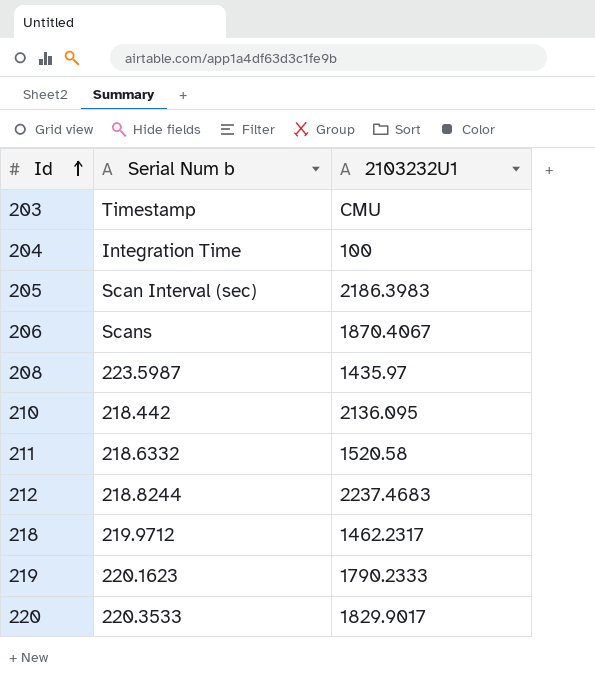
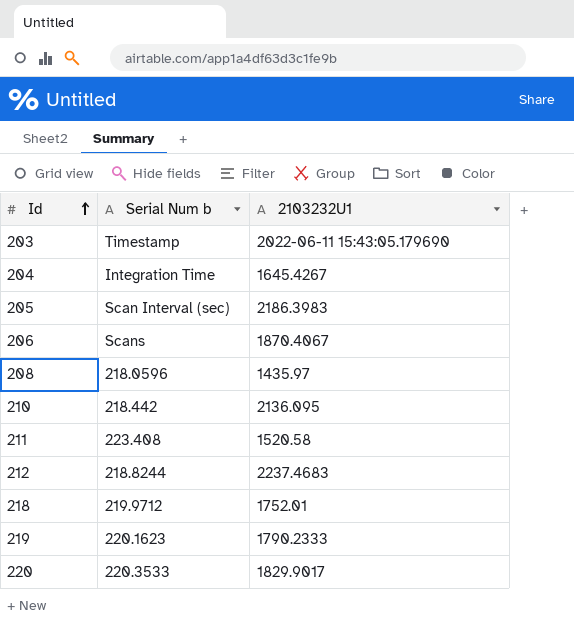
203 | 2103232U1: CMU -> 2022-06-11 15:43:05.179690
204 | 2103232U1: 100 -> 1645.4267
208 | Serial Num b: 223.5987 -> 218.0596
211 | Serial Num b: 218.6332 -> 223.408
218 | 2103232U1: 1462.2317 -> 1752.01

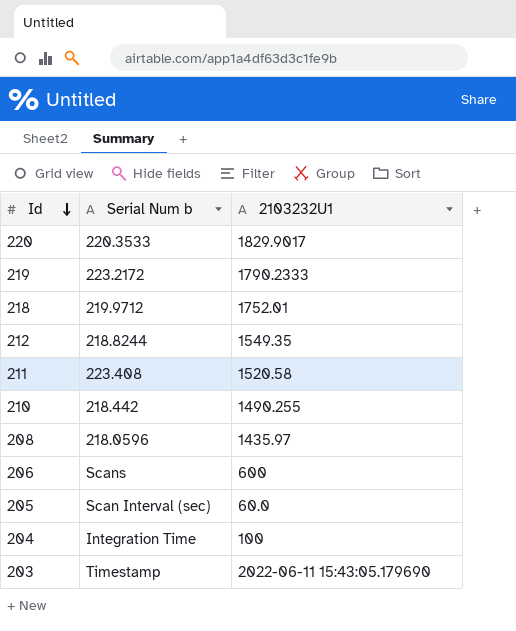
row order: Id ascending -> Id descending
219 | Serial Num b: 220.1623 -> 223.2172
212 | 2103232U1: 2237.4683 -> 1549.35
210 | 2103232U1: 2136.095 -> 1490.255
206 | 2103232U1: 1870.4067 -> 600
205 | 2103232U1: 2186.3983 -> 60.0
204 | 2103232U1: 1645.4267 -> 100

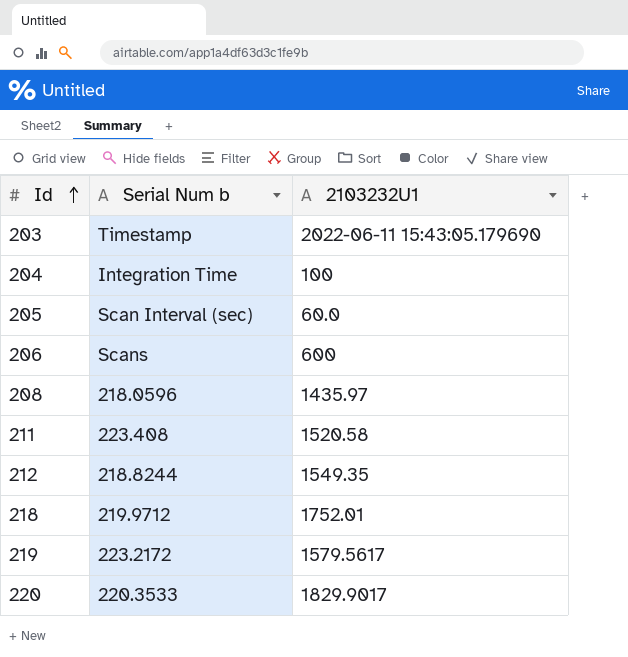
row order: Id descending -> Id ascending
row 210: 218.442 | 1490.255 -> none
219 | 2103232U1: 1790.2333 -> 1579.5617

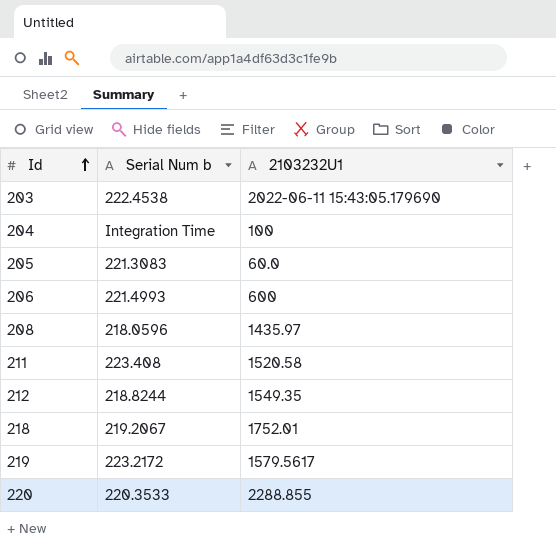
203 | Serial Num b: Timestamp -> 222.4538
205 | Serial Num b: Scan Interval (sec) -> 221.3083
206 | Serial Num b: Scans -> 221.4993
218 | Serial Num b: 219.9712 -> 219.2067
220 | 2103232U1: 1829.9017 -> 2288.855

